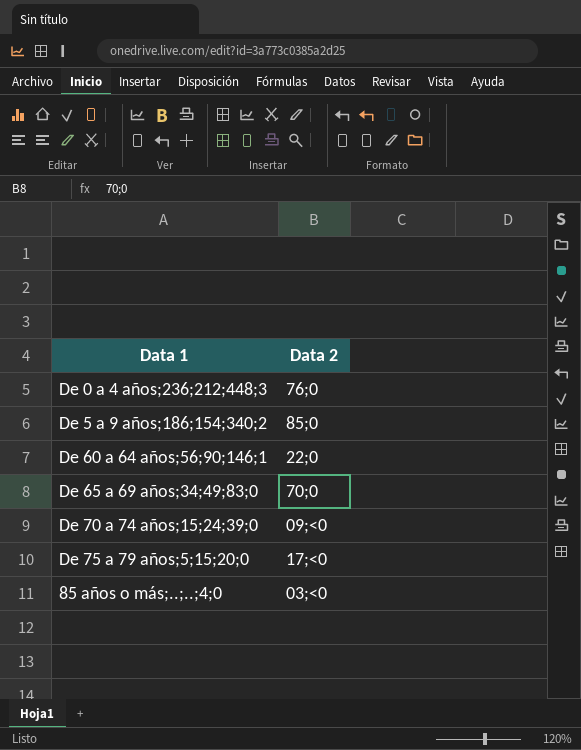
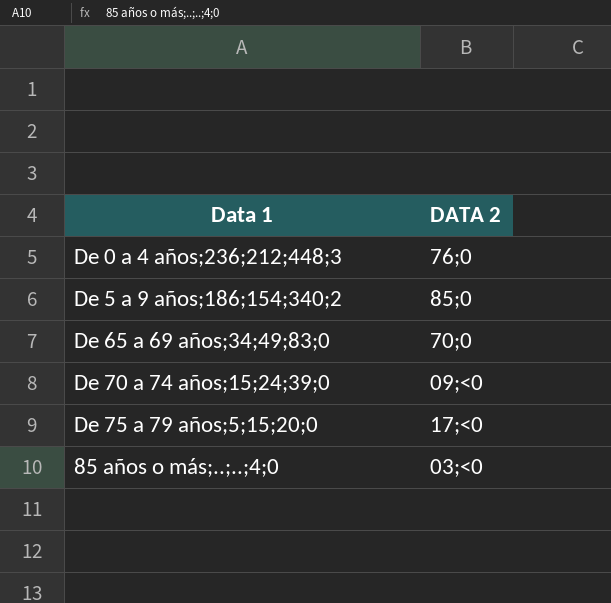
column name: Data 2 -> DATA 2
row De 60 a 64 años;56;90;146;1: 22;0 -> none

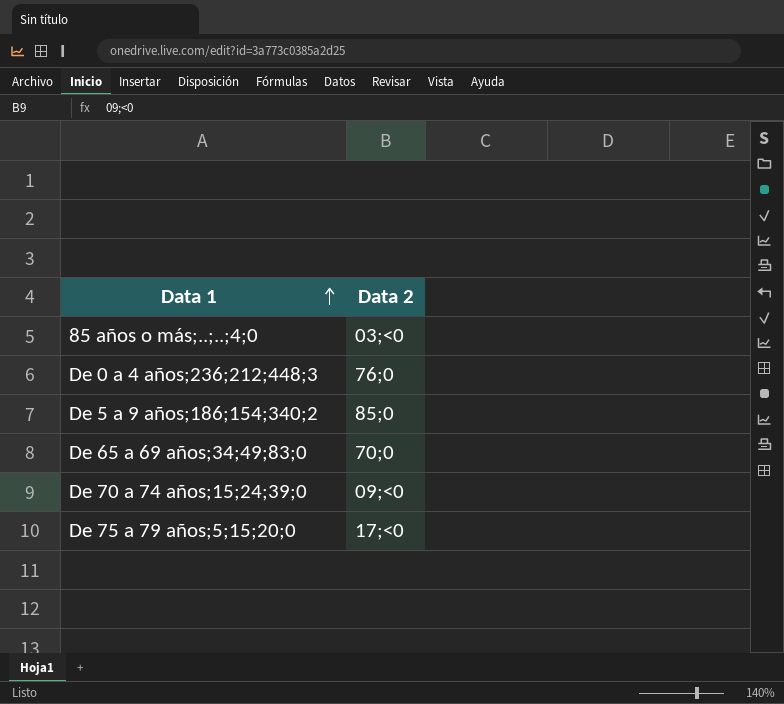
row order: none -> Data 1 ascending
column name: DATA 2 -> Data 2

